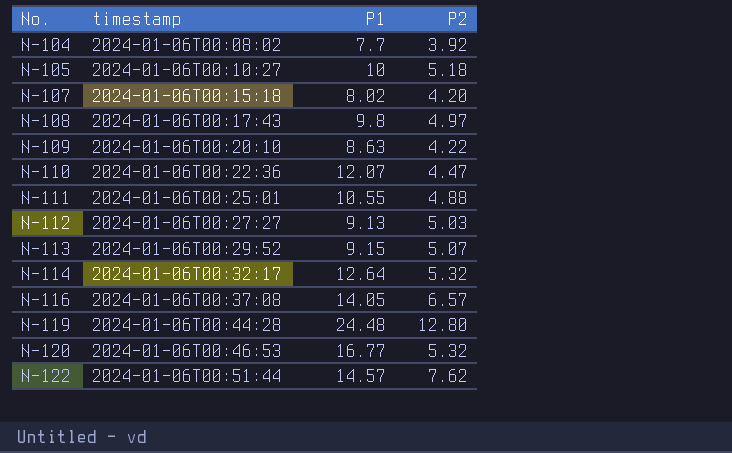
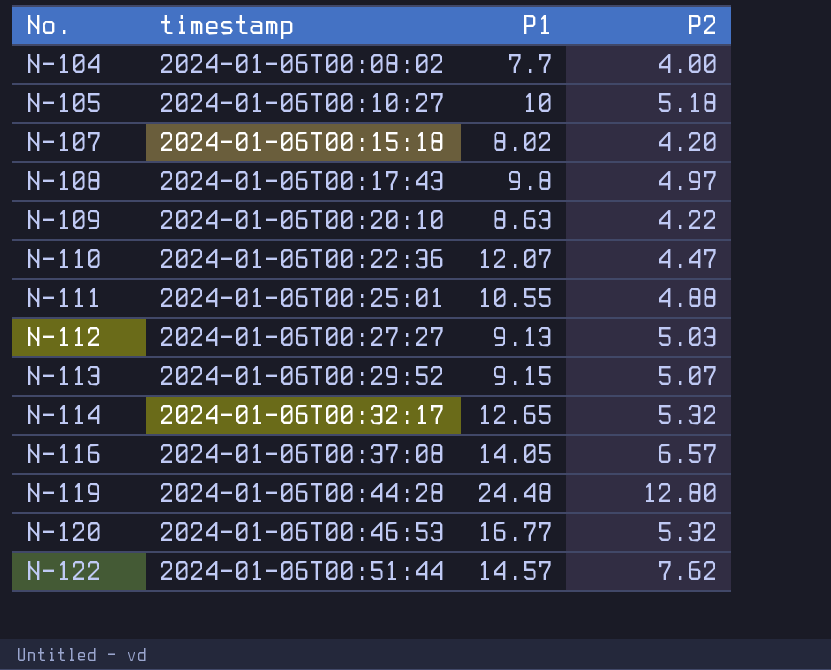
N-104 | P2: 3.92 -> 4.00
N-114 | P1: 12.64 -> 12.65

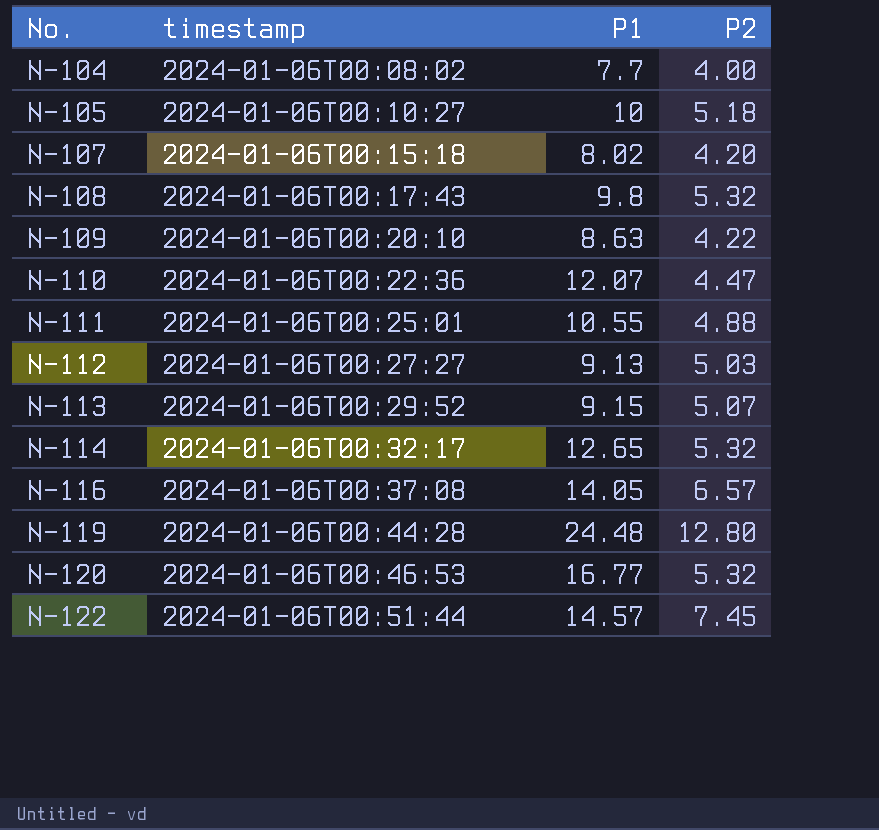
N-108 | P2: 4.97 -> 5.32
N-122 | P2: 7.62 -> 7.45

